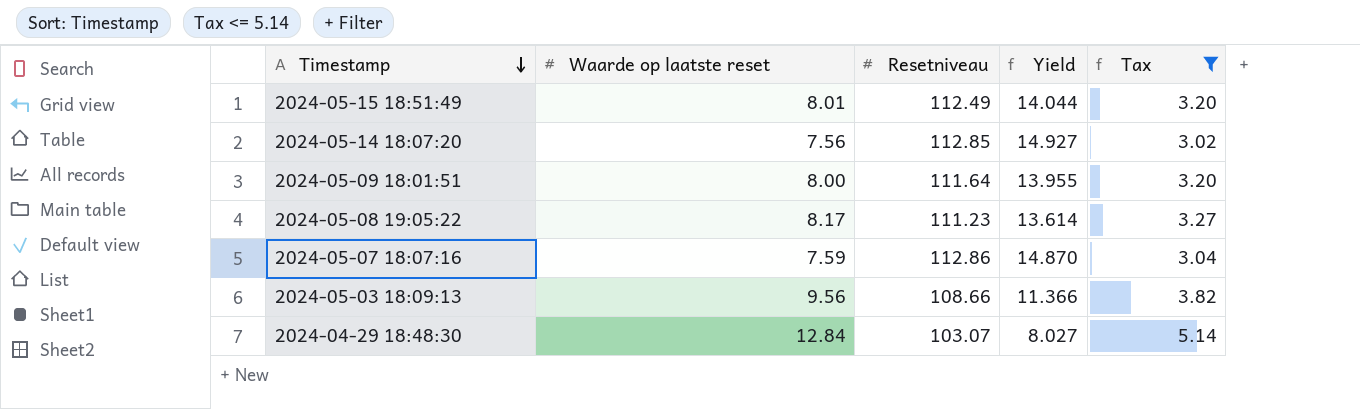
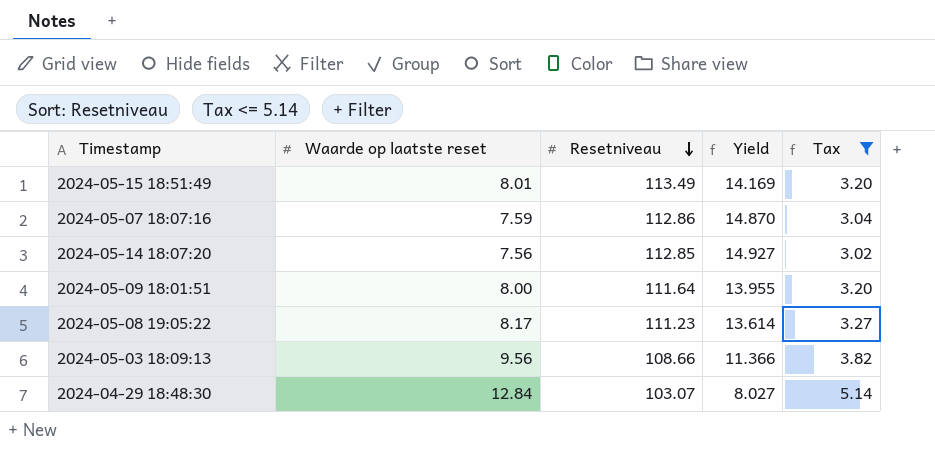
row order: Timestamp descending -> Resetniveau descending
2024-05-15 18:51:49 | Resetniveau: 112.49 -> 113.49
2024-05-15 18:51:49 | Yield: 14.044 -> 14.169

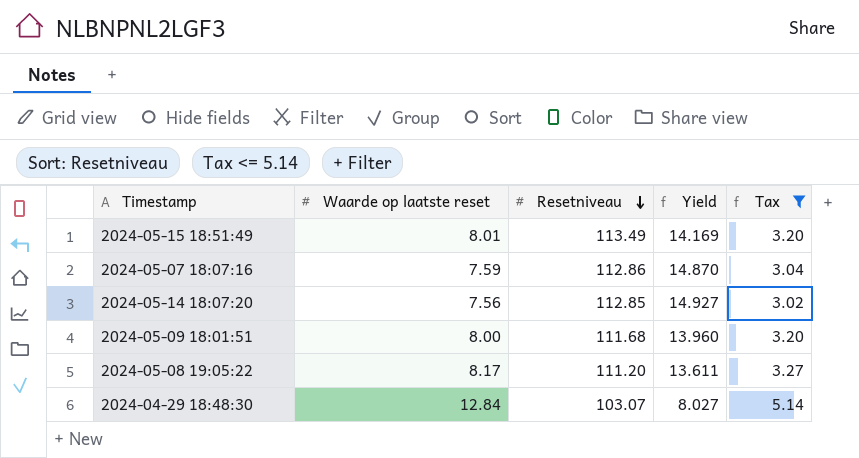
row 2024-05-03 18:09:13: 9.56 | 108.66 | 11.366 | 3.82 -> none
2024-05-09 18:01:51 | Resetniveau: 111.64 -> 111.68
2024-05-09 18:01:51 | Yield: 13.955 -> 13.960
2024-05-08 19:05:22 | Resetniveau: 111.23 -> 111.20
2024-05-08 19:05:22 | Yield: 13.614 -> 13.611

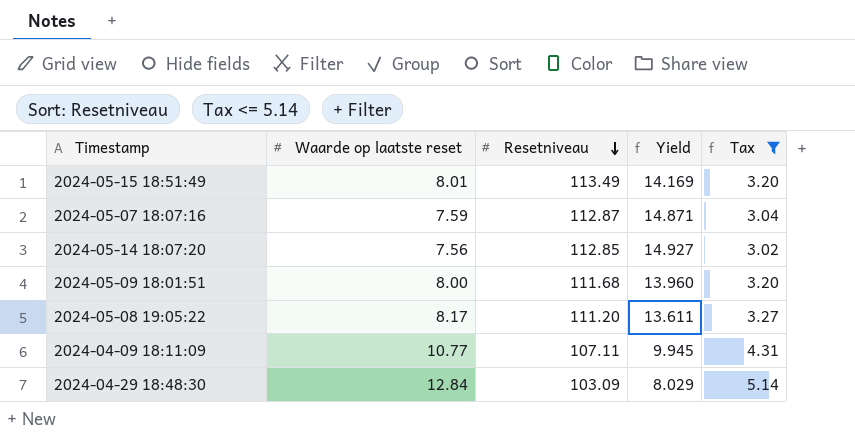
2024-05-07 18:07:16 | Resetniveau: 112.86 -> 112.87
2024-05-07 18:07:16 | Yield: 14.870 -> 14.871
row 2024-04-09 18:11:09: none -> 10.77 | 107.11 | 9.945 | 4.31
2024-04-29 18:48:30 | Resetniveau: 103.07 -> 103.09
2024-04-29 18:48:30 | Yield: 8.027 -> 8.029

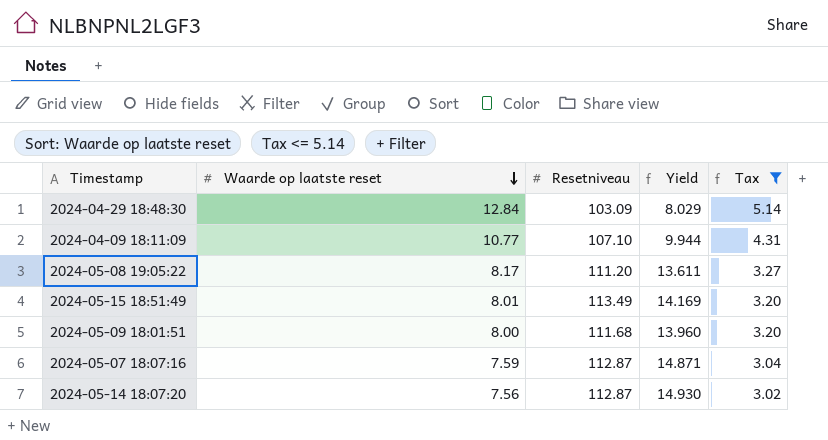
row order: Resetniveau descending -> Waarde op laatste reset descending
2024-04-09 18:11:09 | Resetniveau: 107.11 -> 107.10
2024-04-09 18:11:09 | Yield: 9.945 -> 9.944
2024-05-14 18:07:20 | Resetniveau: 112.85 -> 112.87
2024-05-14 18:07:20 | Yield: 14.927 -> 14.930

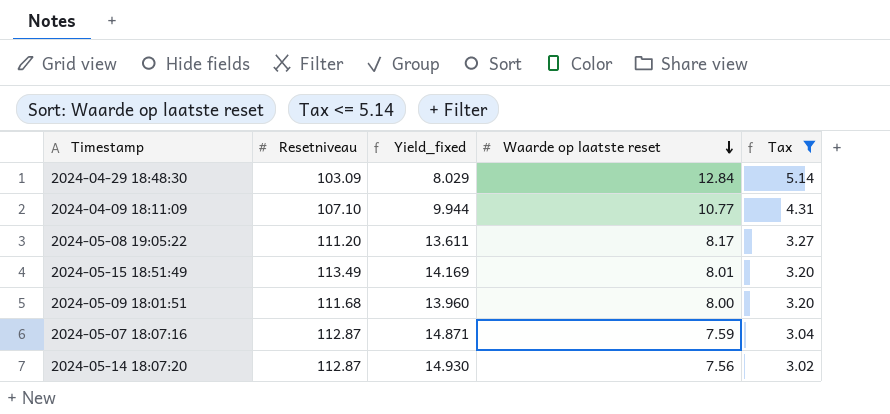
column name: Yield -> Yield_fixed
column Waarde op laatste reset | position: 2 -> 4

